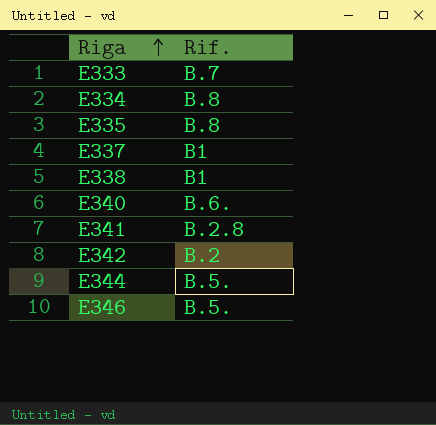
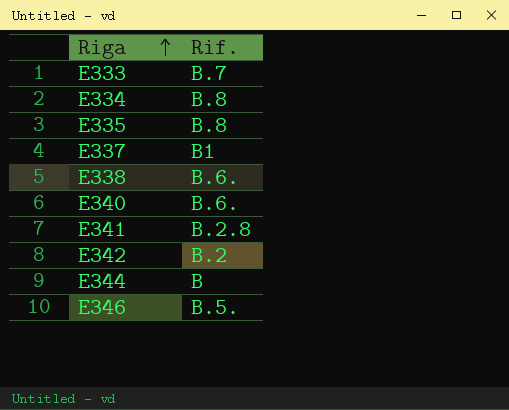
E338 | Rif.: B1 -> B.6.
E344 | Rif.: B.5. -> B

